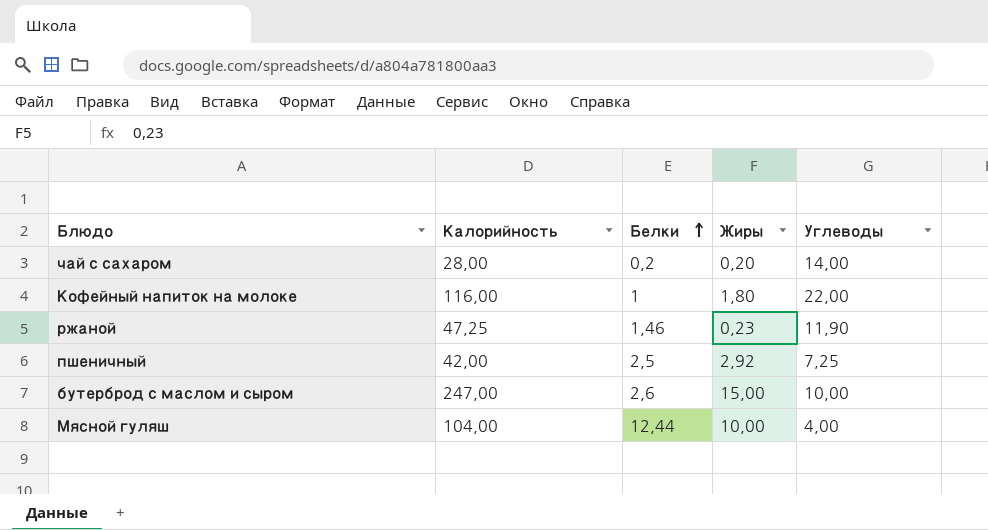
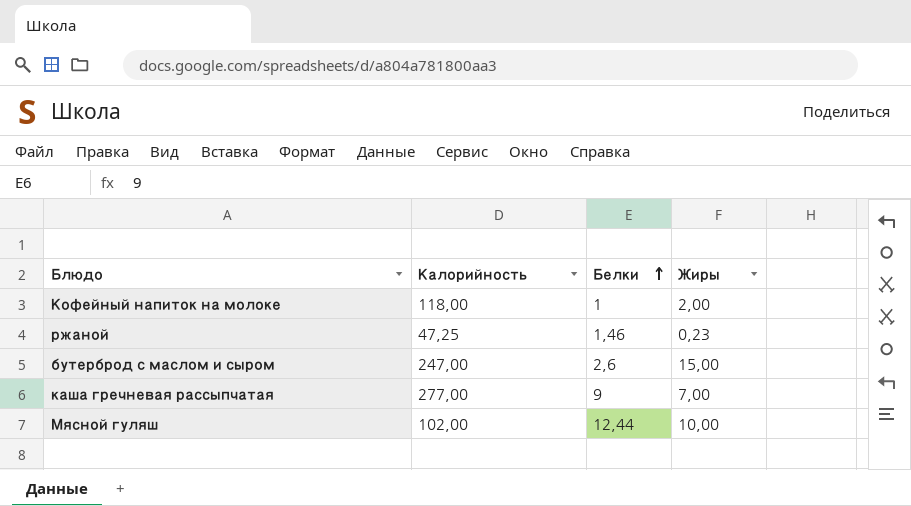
column Углеводы | position: 5 -> none
row чай с сахаром: 28,00 | 0,2 | 0,20 | 14,00 -> none
row пшеничный: 42,00 | 2,5 | 2,92 | 7,25 -> none
Кофейный напиток на молоке | Калорийность: 116,00 -> 118,00
Кофейный напиток на молоке | Жиры: 1,80 -> 2,00
row каша гречневая рассыпчатая: none -> 277,00 | 9 | 7,00
Мясной гуляш | Калорийность: 104,00 -> 102,00

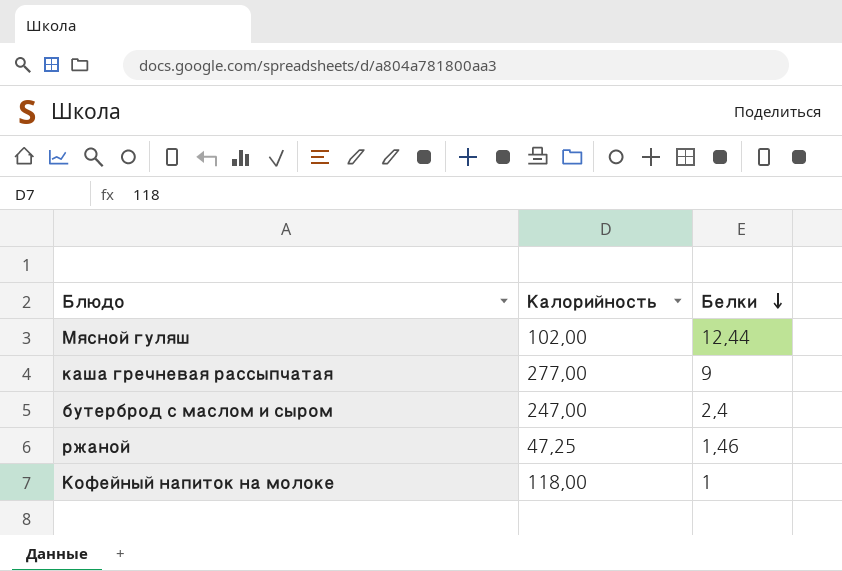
row order: Белки ascending -> Белки descending
column Жиры | position: 4 -> none
бутерброд с маслом и сыром | Белки: 2,6 -> 2,4

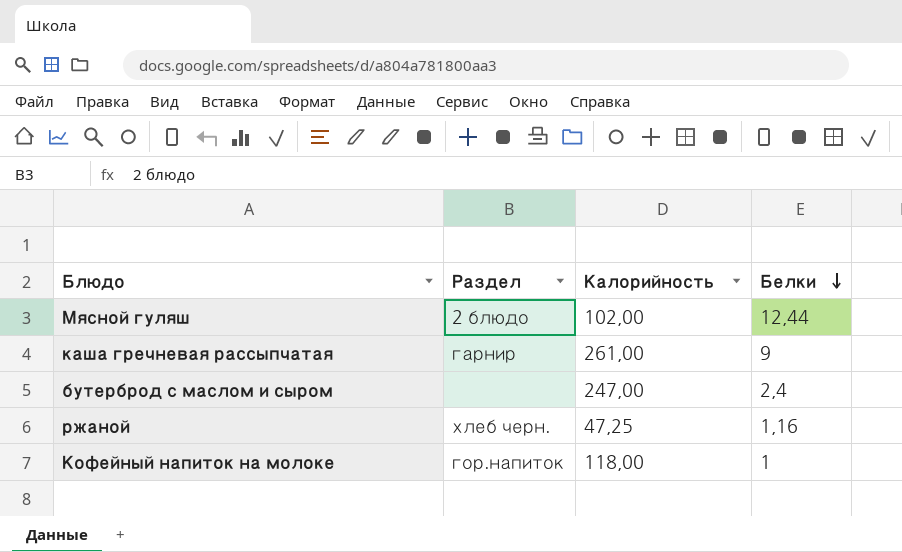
column Раздел | position: none -> 2
каша гречневая рассыпчатая | Калорийность: 277,00 -> 261,00
ржаной | Белки: 1,46 -> 1,16

